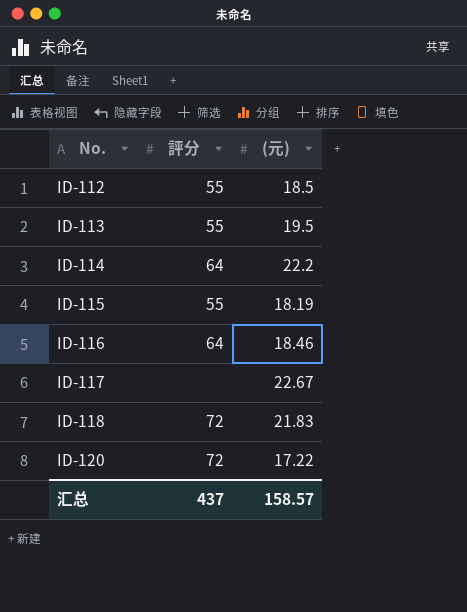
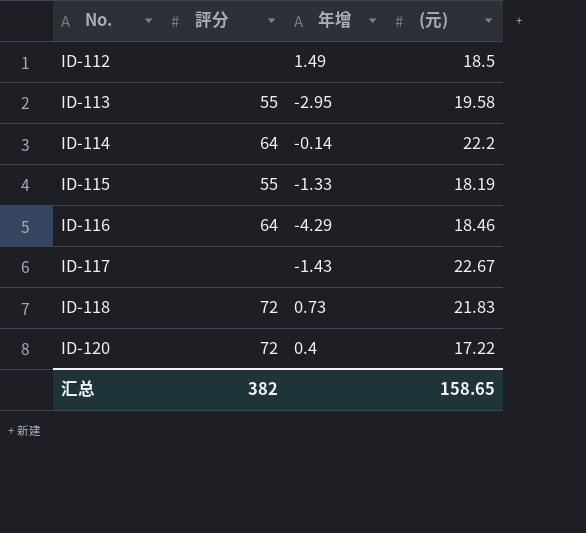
column 年增 | position: none -> 3
ID-112 | 評分: 55 -> none
ID-113 | (元): 19.5 -> 19.58
汇总 | 評分: 437 -> 382
汇总 | (元): 158.57 -> 158.65

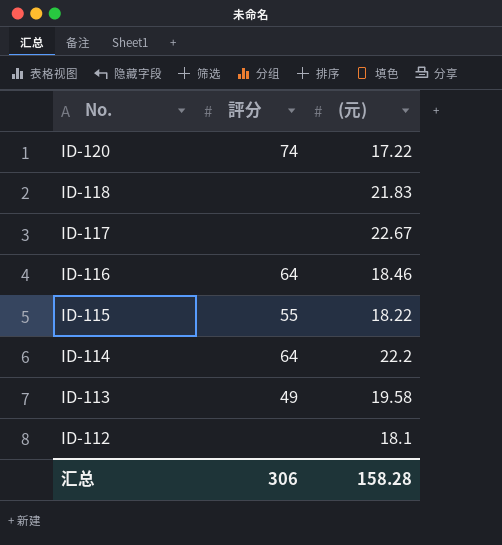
row order: No. ascending -> No. descending
column 年增 | position: 3 -> none
ID-120 | 評分: 72 -> 74
ID-118 | 評分: 72 -> none
ID-115 | (元): 18.19 -> 18.22
ID-113 | 評分: 55 -> 49
ID-112 | (元): 18.5 -> 18.1
汇总 | 評分: 382 -> 306
汇总 | (元): 158.65 -> 158.28

